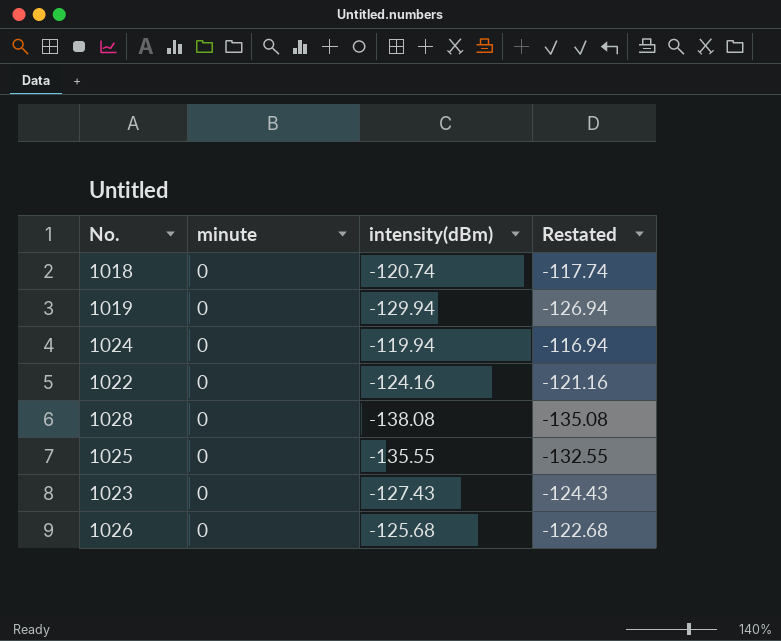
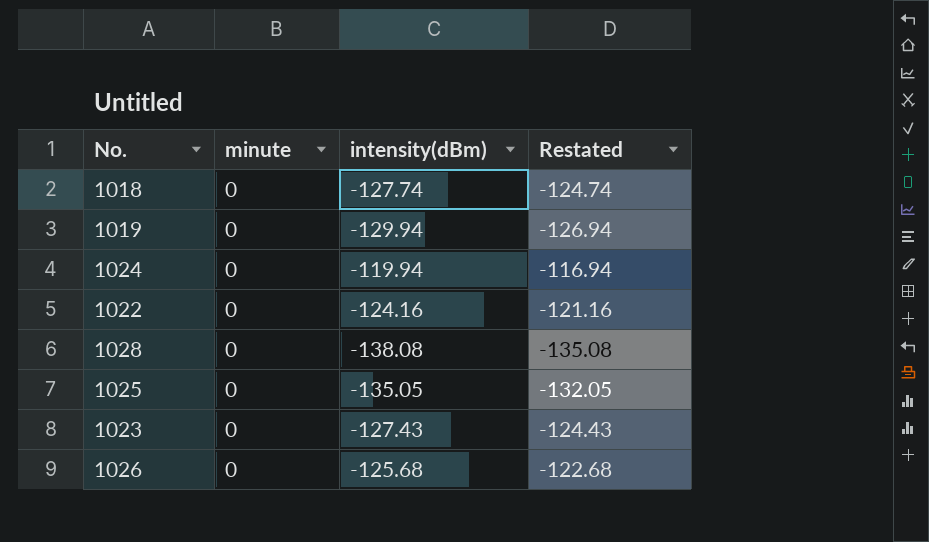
1018 | intensity(dBm): -120.74 -> -127.74
1018 | Restated: -117.74 -> -124.74
1025 | intensity(dBm): -135.55 -> -135.05
1025 | Restated: -132.55 -> -132.05

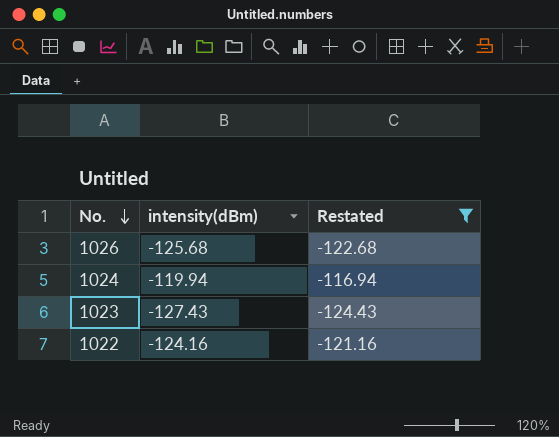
filter: none -> Restated >= -124.43
row order: none -> No. descending
column minute | position: 2 -> none

